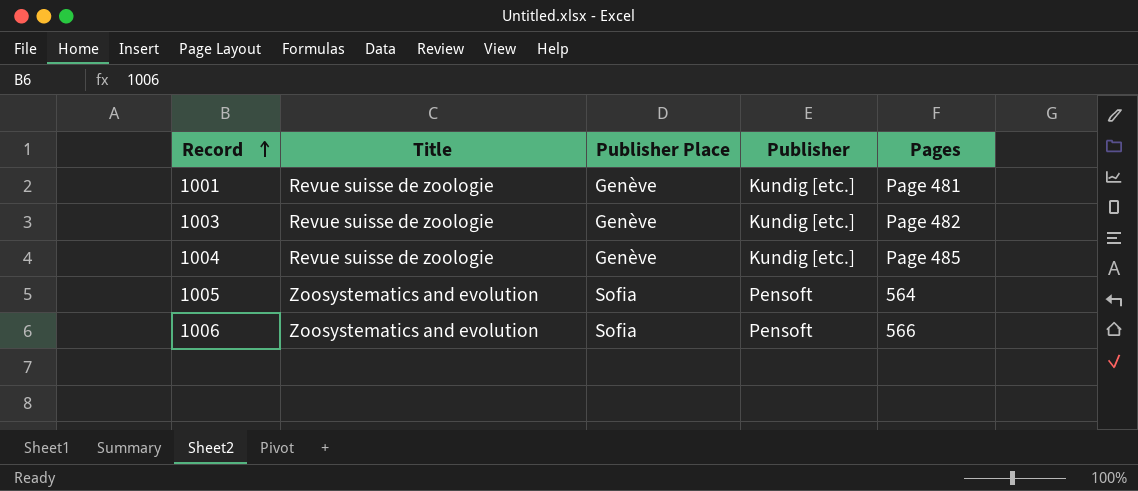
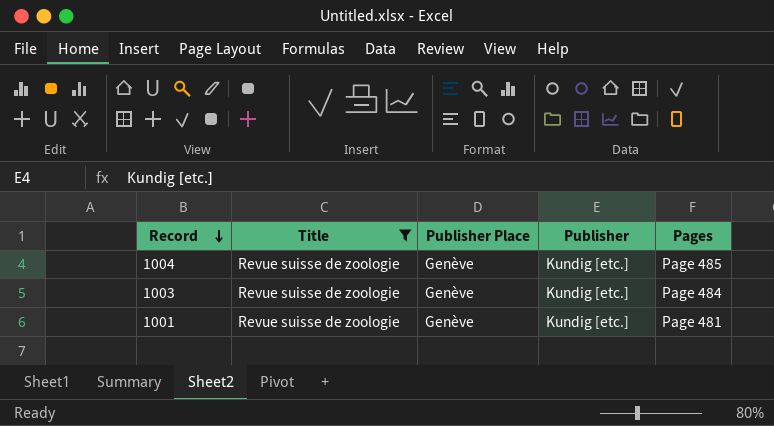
filter: none -> Title = Revue suisse de zoologie
row order: Record ascending -> Record descending
1003 | Pages: Page 482 -> Page 484

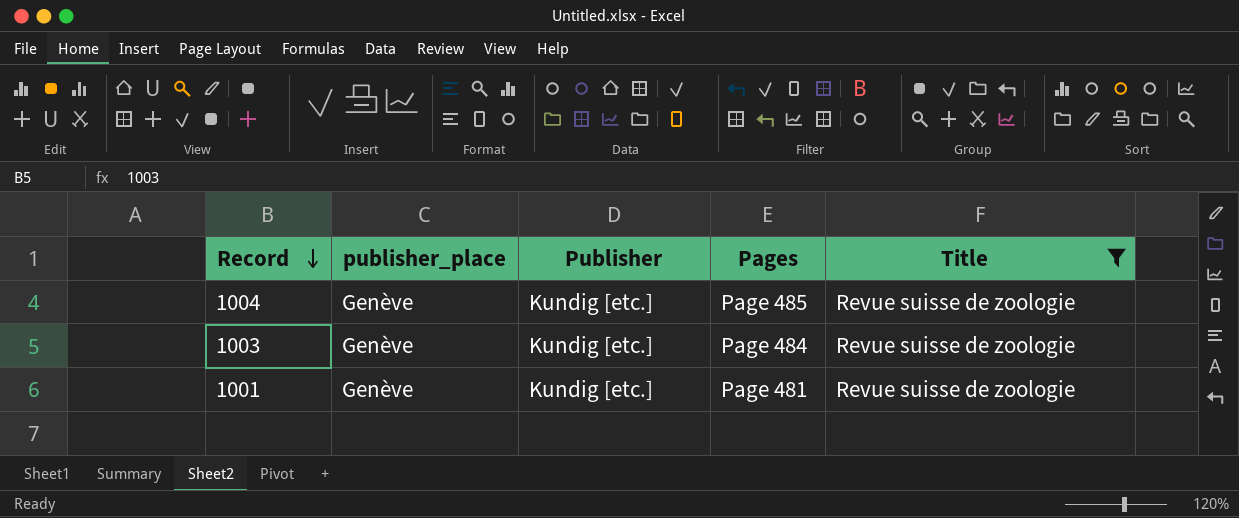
column name: Publisher Place -> publisher_place
column Title | position: 2 -> 5

